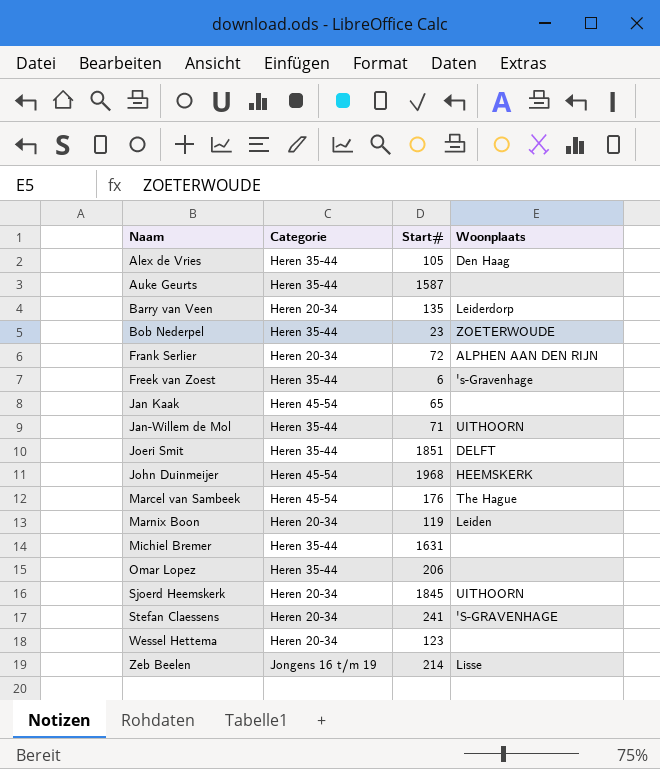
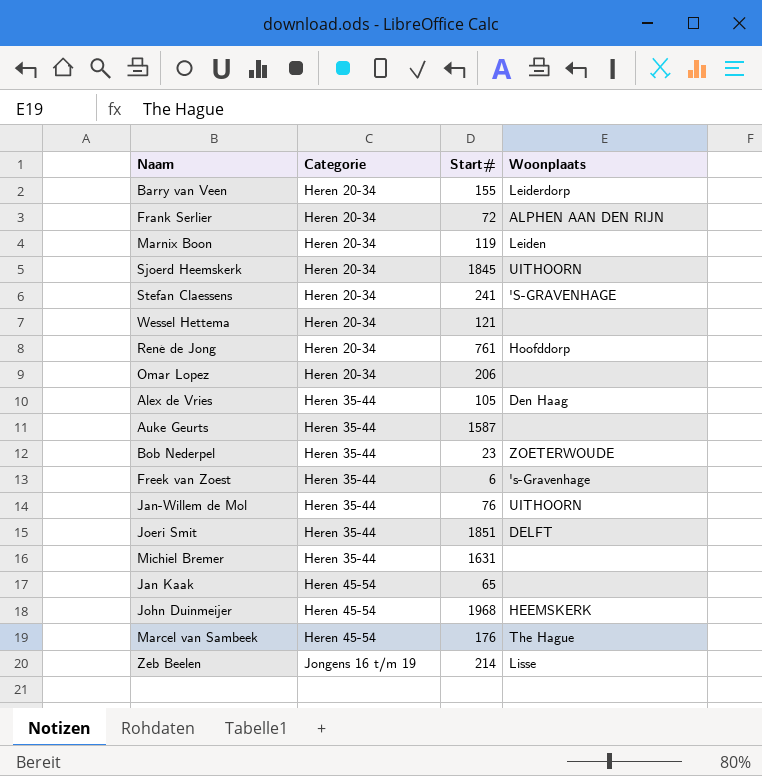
row order: Naam ascending -> Categorie ascending
Barry van Veen | Start#: 135 -> 155
Wessel Hettema | Start#: 123 -> 121
row René de Jong: none -> Heren 20-34 | 761 | Hoofddorp
Omar Lopez | Categorie: Heren 35-44 -> Heren 20-34
Jan-Willem de Mol | Start#: 71 -> 76

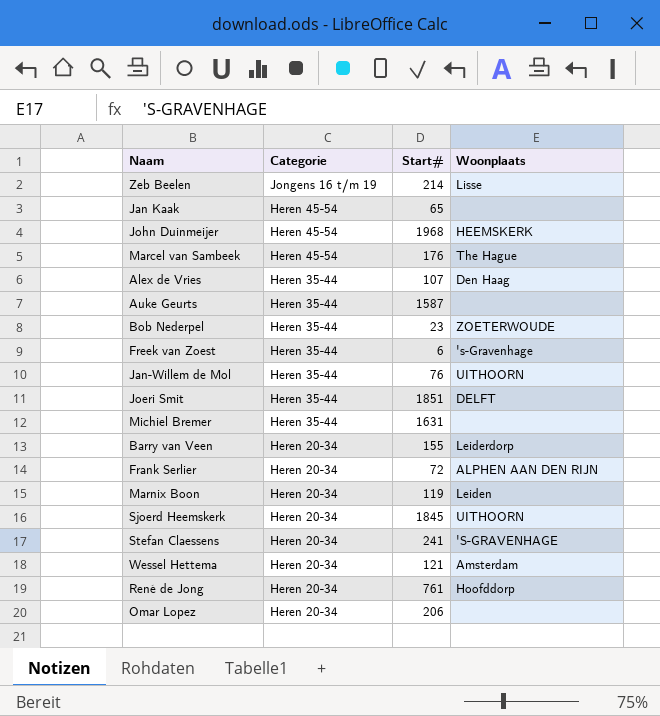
row order: Categorie ascending -> Categorie descending
Alex de Vries | Start#: 105 -> 107
Wessel Hettema | Woonplaats: none -> Amsterdam

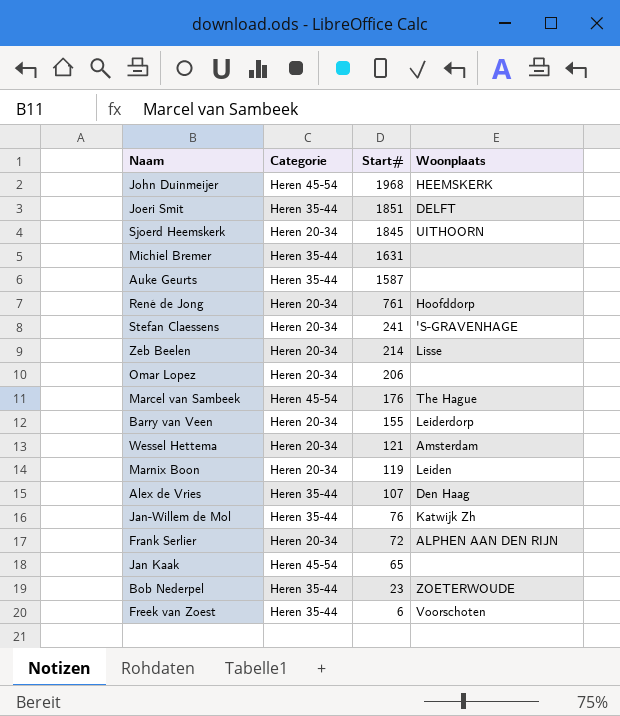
row order: Categorie descending -> Start# descending
Zeb Beelen | Categorie: Jongens 16 t/m 19 -> Heren 20-34
Jan-Willem de Mol | Woonplaats: UITHOORN -> Katwijk Zh
Freek van Zoest | Woonplaats: 's-Gravenhage -> Voorschoten

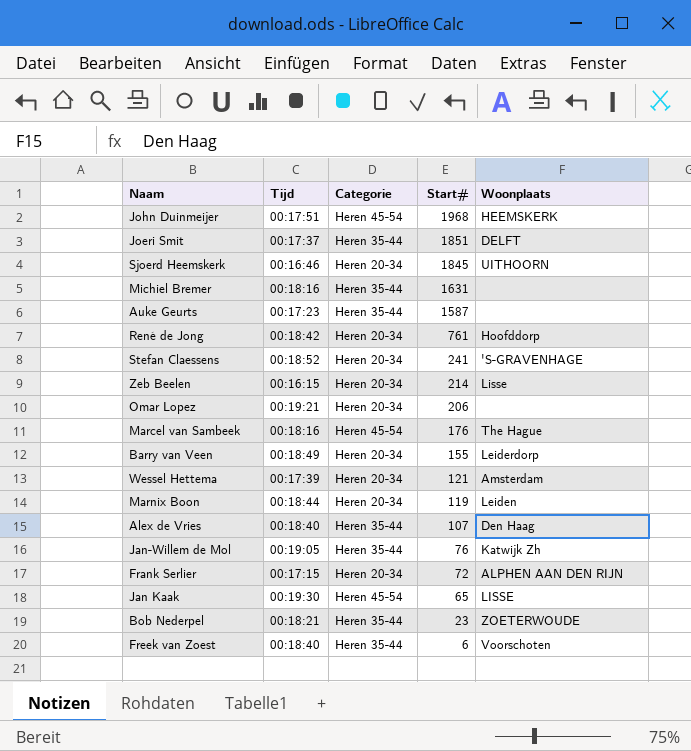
column Tijd | position: none -> 2
Jan Kaak | Woonplaats: none -> LISSE

